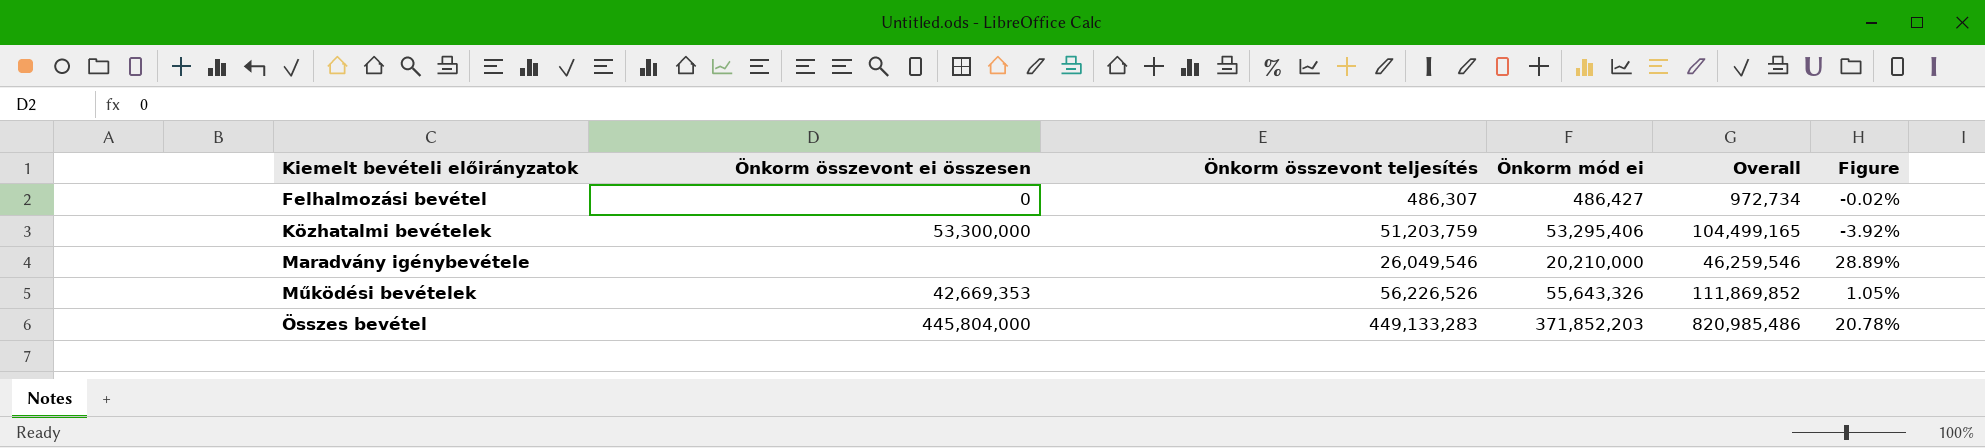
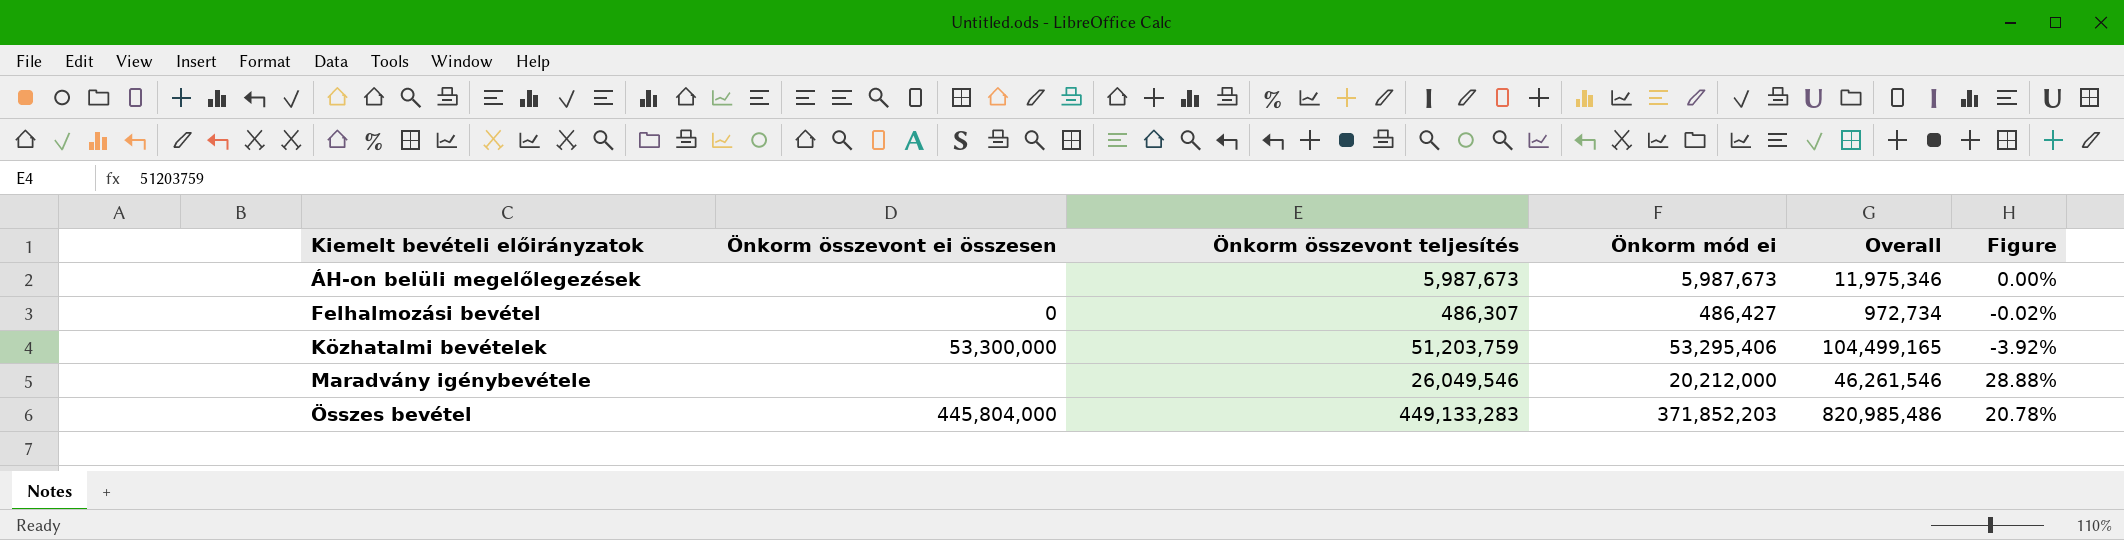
row Működési bevételek: 42,669,353 | 56,226,526 | 55,643,326 | 111,869,852 | 1.05% -> none
row ÁH-on belüli megelőlegezések: none -> none | 5,987,673 | 5,987,673 | 11,975,346 | 0.00%
Maradvány igénybevétele | Önkorm mód ei: 20,210,000 -> 20,212,000
Maradvány igénybevétele | Overall: 46,259,546 -> 46,261,546
Maradvány igénybevétele | Figure: 28.89% -> 28.88%

